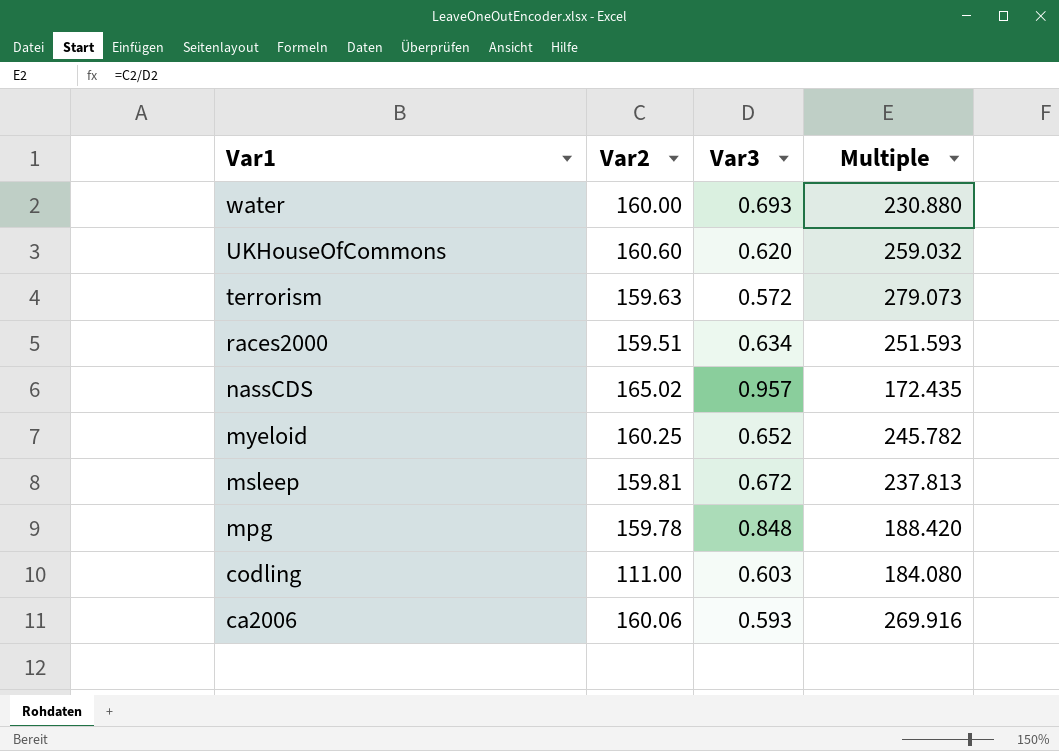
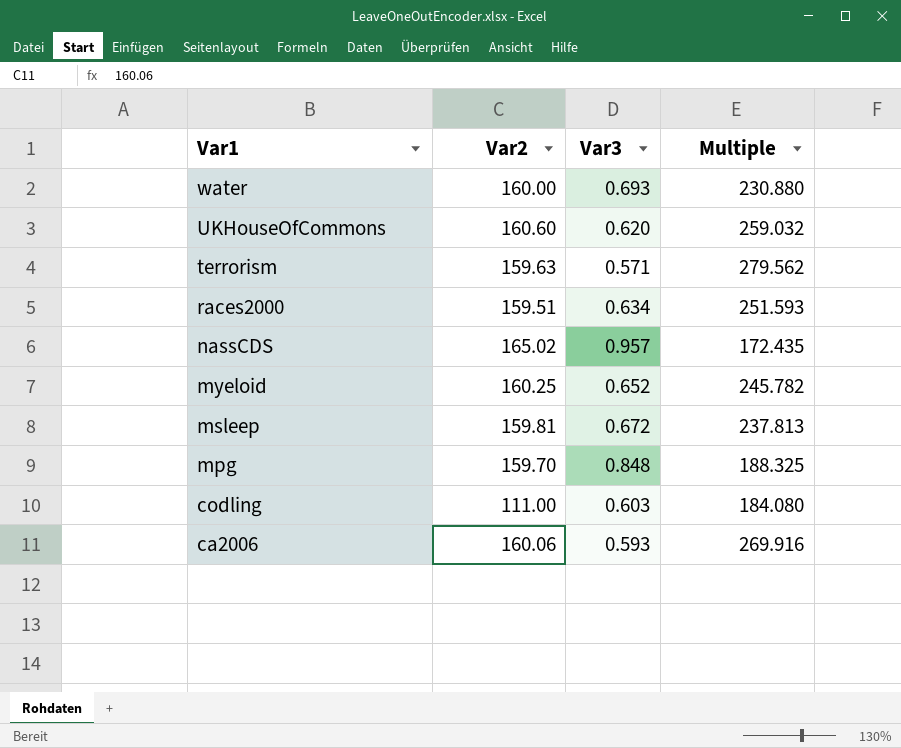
terrorism | Var3: 0.572 -> 0.571
terrorism | Multiple: 279.073 -> 279.562
mpg | Var2: 159.78 -> 159.70
mpg | Multiple: 188.420 -> 188.325

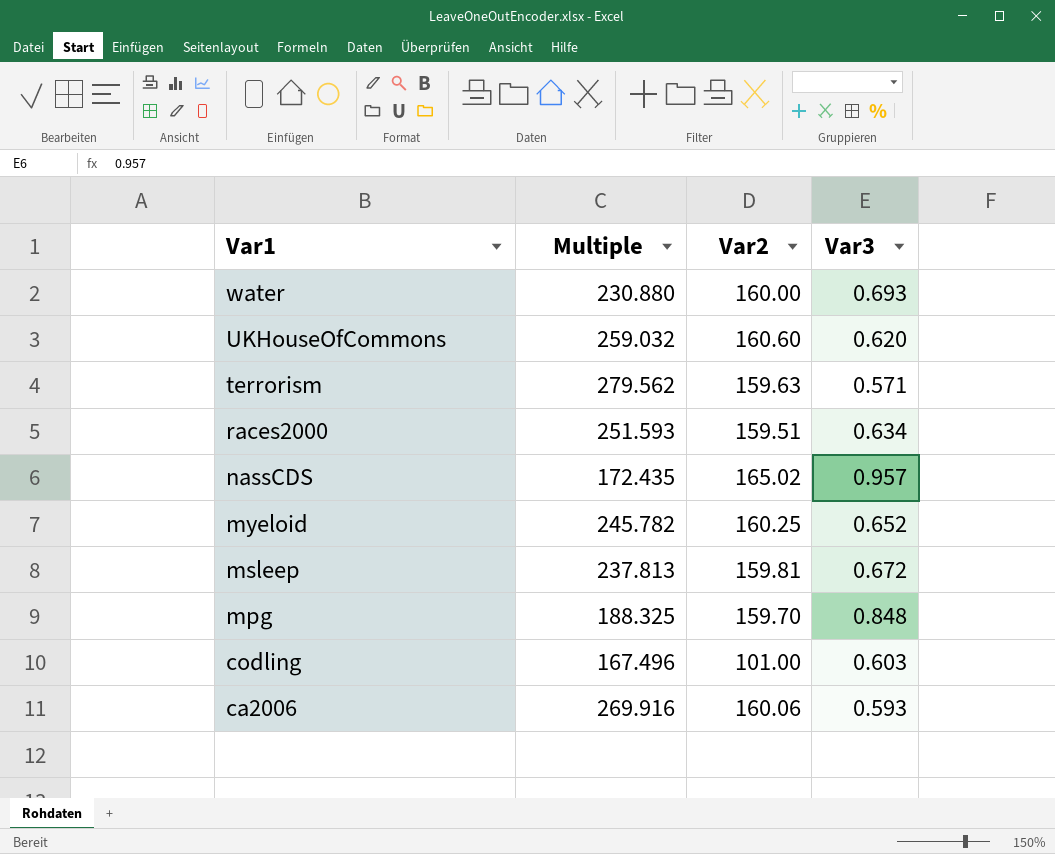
column Multiple | position: 4 -> 2
codling | Multiple: 184.080 -> 167.496
codling | Var2: 111.00 -> 101.00

